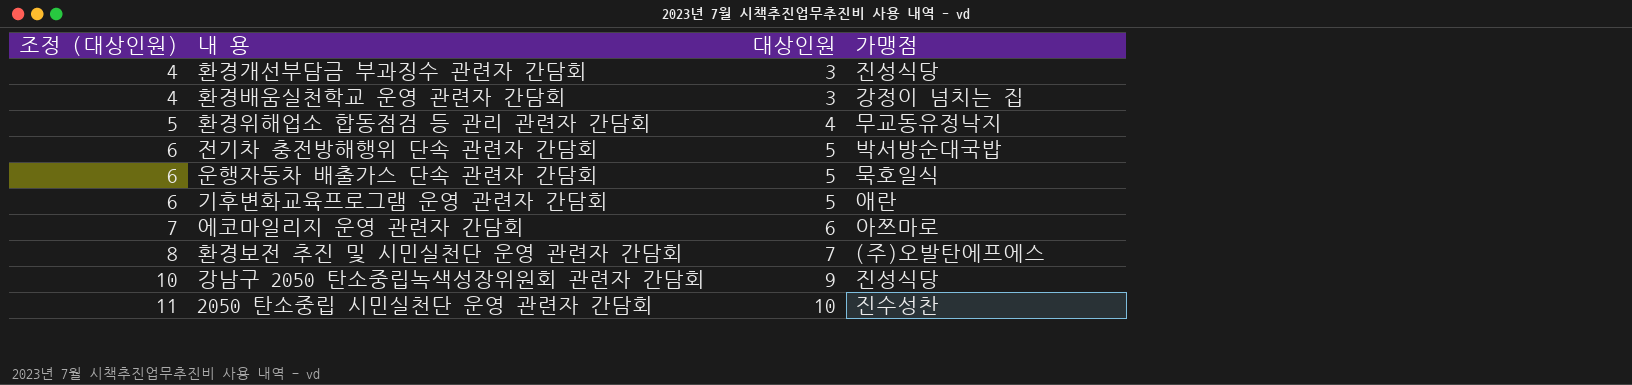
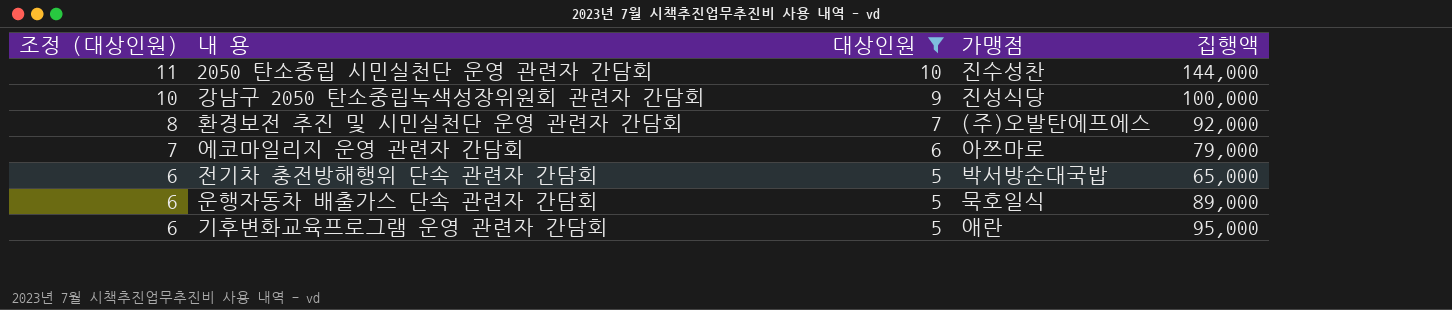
filter: none -> 대상인원 >= 5
row order: 조정 (대상인원) ascending -> 조정 (대상인원) descending
column 집행액 | position: none -> 5

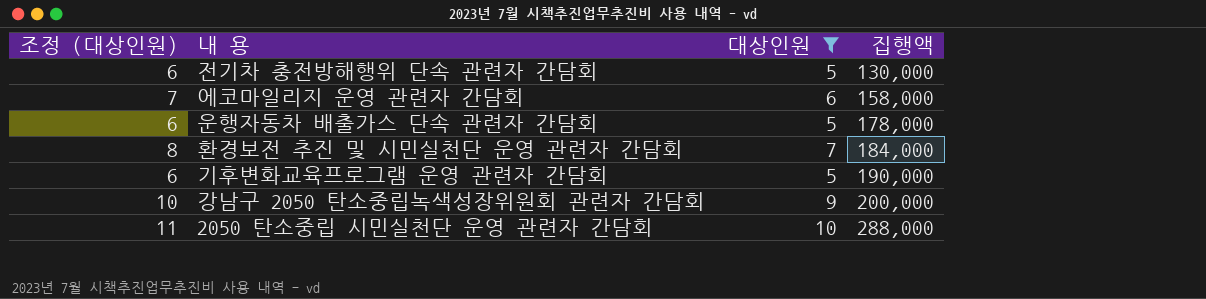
row order: 조정 (대상인원) descending -> 집행액 ascending
column 가맹점 | position: 4 -> none
전기차 충전방해행위 단속 관련자 간담회 | 집행액: 65,000 -> 130,000
에코마일리지 운영 관련자 간담회 | 집행액: 79,000 -> 158,000
운행자동차 배출가스 단속 관련자 간담회 | 집행액: 89,000 -> 178,000
환경보전 추진 및 시민실천단 운영 관련자 간담회 | 집행액: 92,000 -> 184,000
기후변화교육프로그램 운영 관련자 간담회 | 집행액: 95,000 -> 190,000
강남구 2050 탄소중립녹색성장위원회 관련자 간담회 | 집행액: 100,000 -> 200,000
2050 탄소중립 시민실천단 운영 관련자 간담회 | 집행액: 144,000 -> 288,000

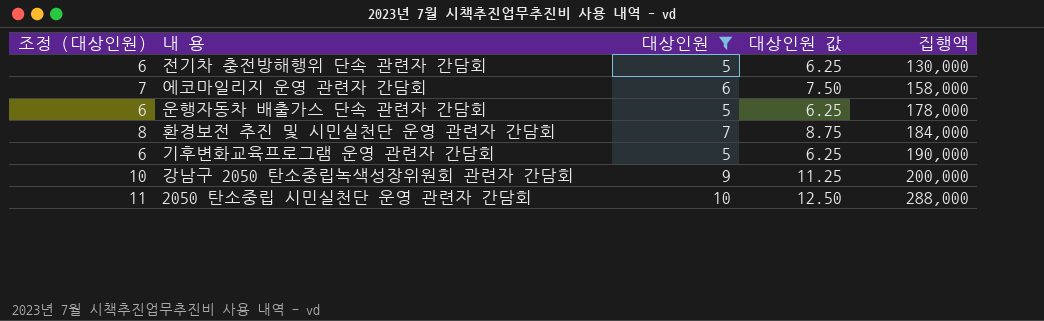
column 대상인원 값 | formula: none -> [대상인원] * 1.25

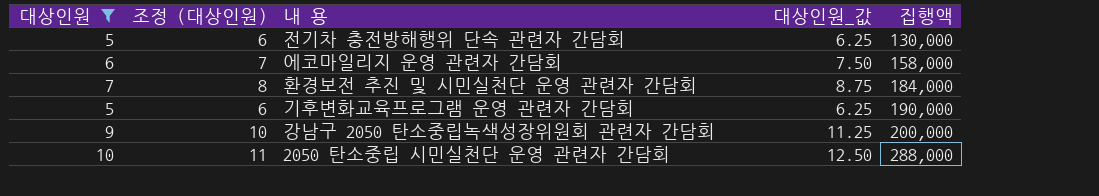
column 대상인원 | position: 3 -> 1
column name: 대상인원 값 -> 대상인원_값
row 운행자동차 배출가스 단속 관련자 간담회: 6 | 5 | 6.25 | 178,000 -> none

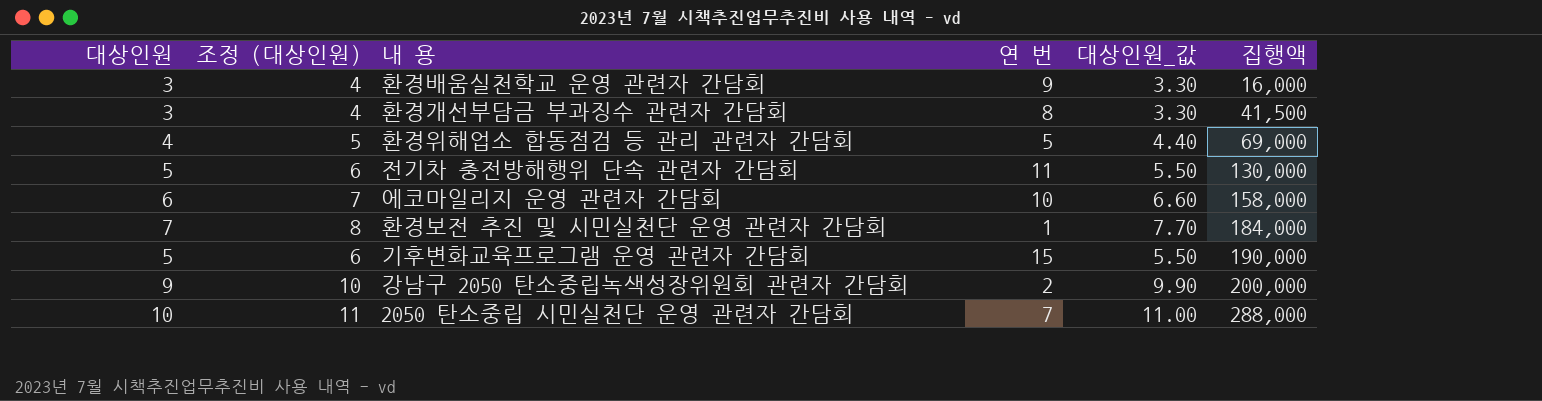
filter: 대상인원 >= 5 -> none
column 연 번 | position: none -> 4
column 대상인원_값 | formula: [대상인원] * 1.25 -> [대상인원] * 1.1

